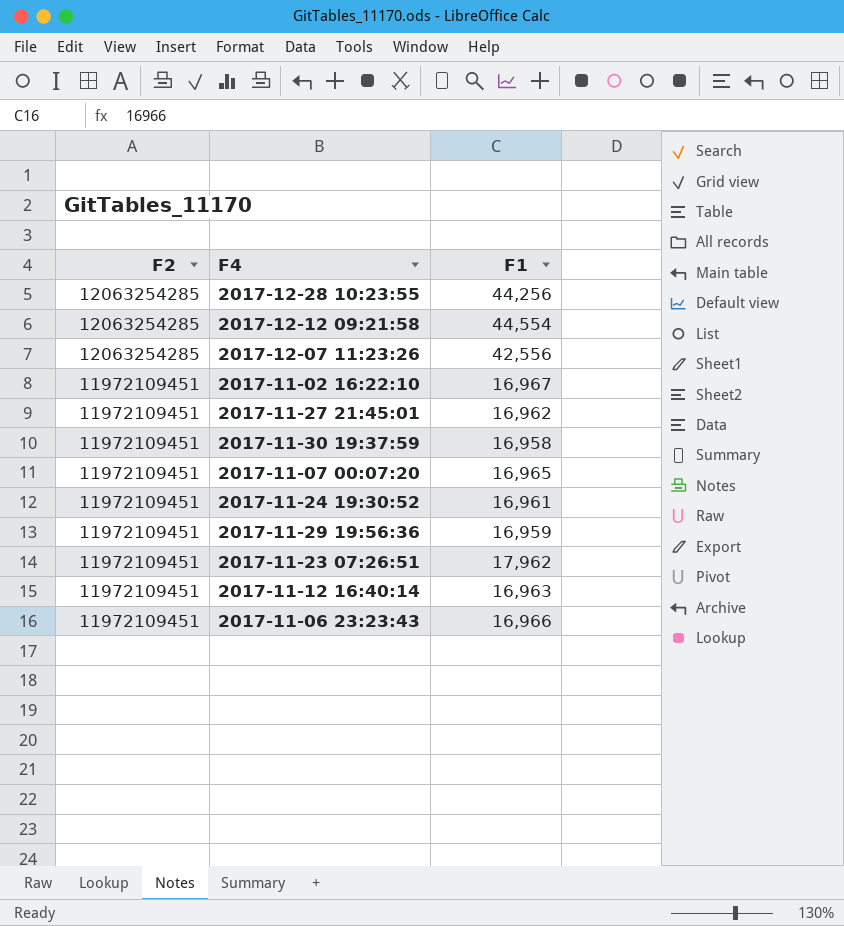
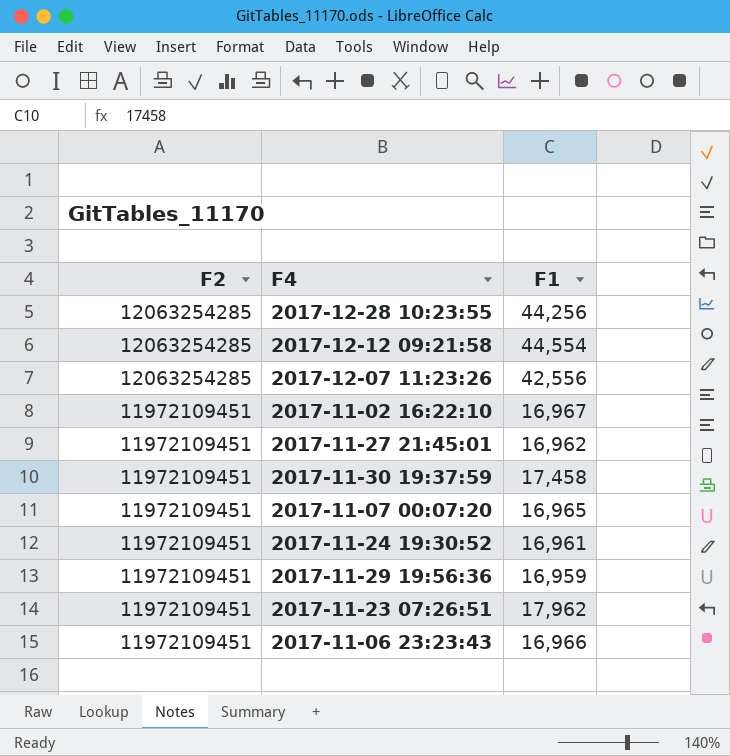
row 2017-11-12 16:40:14: 11972109451 | 16,963 -> none
2017-11-30 19:37:59 | F1: 16,958 -> 17,458

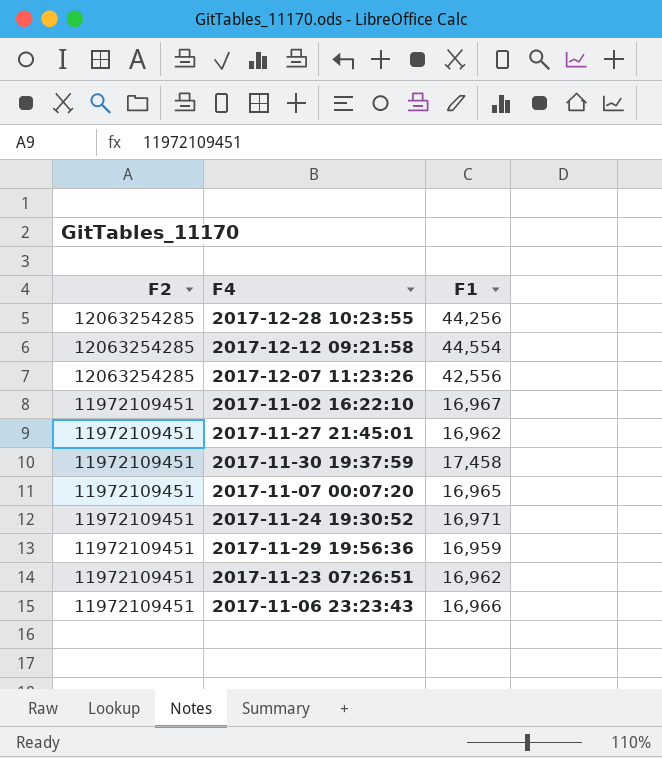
2017-11-24 19:30:52 | F1: 16,961 -> 16,971
2017-11-23 07:26:51 | F1: 17,962 -> 16,962

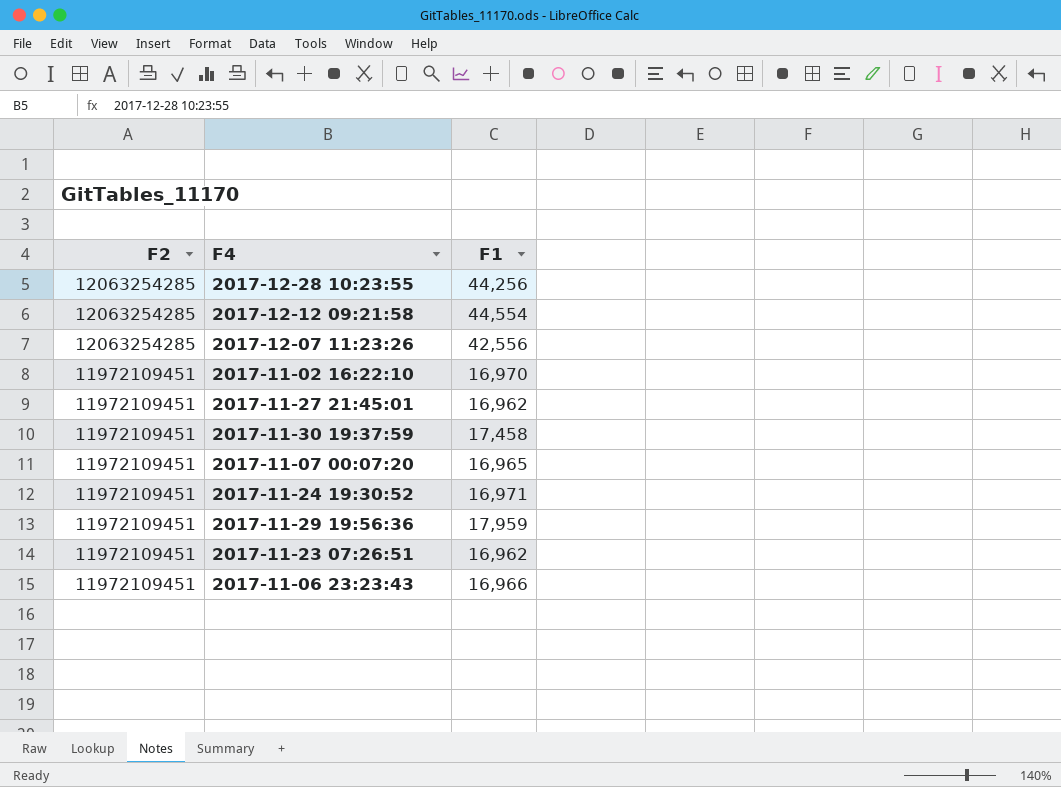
2017-11-02 16:22:10 | F1: 16,967 -> 16,970
2017-11-29 19:56:36 | F1: 16,959 -> 17,959

